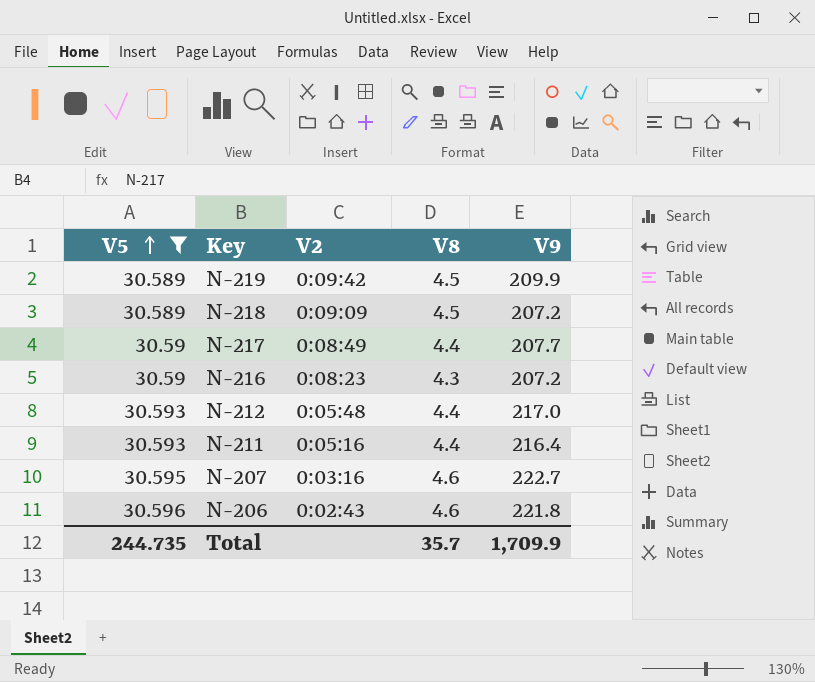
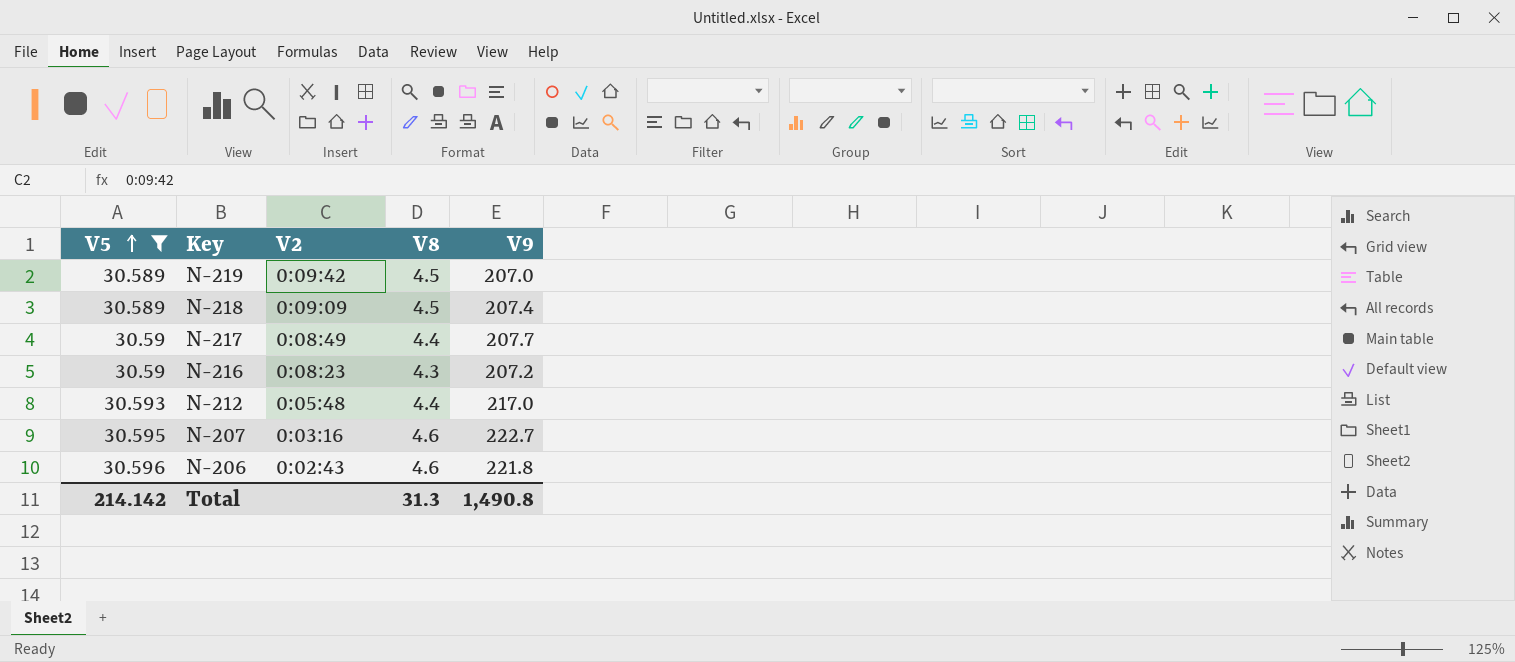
row N-211: 30.593 | 0:05:16 | 4.4 | 216.4 -> none
N-219 | V9: 209.9 -> 207.0
N-218 | V9: 207.2 -> 207.4
Total | V5: 244.735 -> 214.142
Total | V8: 35.7 -> 31.3
Total | V9: 1,709.9 -> 1,490.8

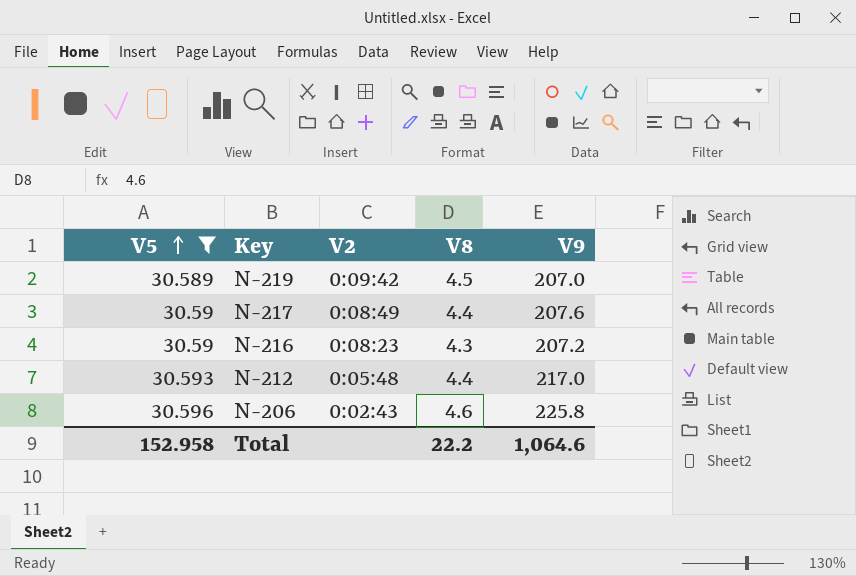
row N-218: 30.589 | 0:09:09 | 4.5 | 207.4 -> none
row N-207: 30.595 | 0:03:16 | 4.6 | 222.7 -> none
N-217 | V9: 207.7 -> 207.6
N-206 | V9: 221.8 -> 225.8
Total | V5: 214.142 -> 152.958
Total | V8: 31.3 -> 22.2
Total | V9: 1,490.8 -> 1,064.6

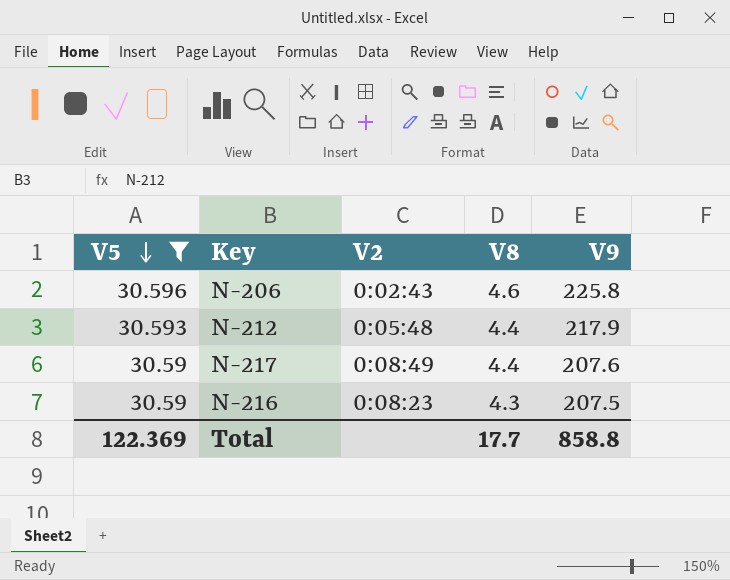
row order: V5 ascending -> V5 descending
row N-219: 30.589 | 0:09:42 | 4.5 | 207.0 -> none
N-212 | V9: 217.0 -> 217.9
N-216 | V9: 207.2 -> 207.5
Total | V5: 152.958 -> 122.369
Total | V8: 22.2 -> 17.7
Total | V9: 1,064.6 -> 858.8

